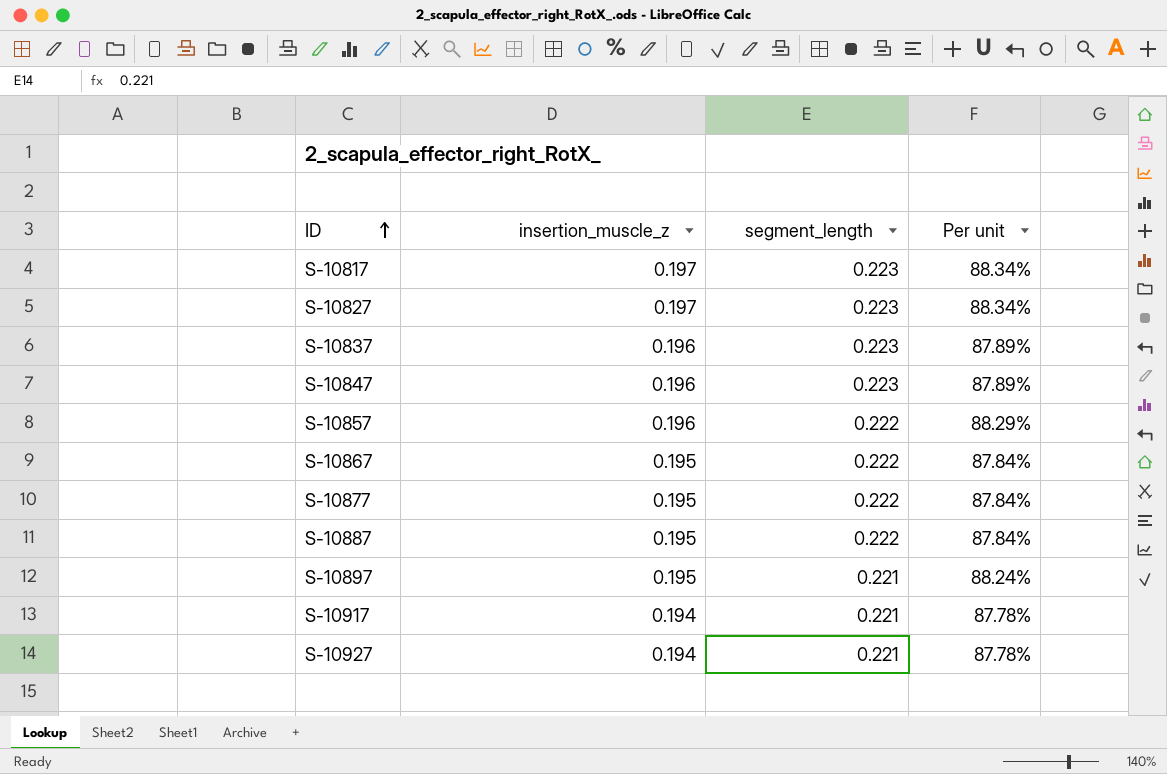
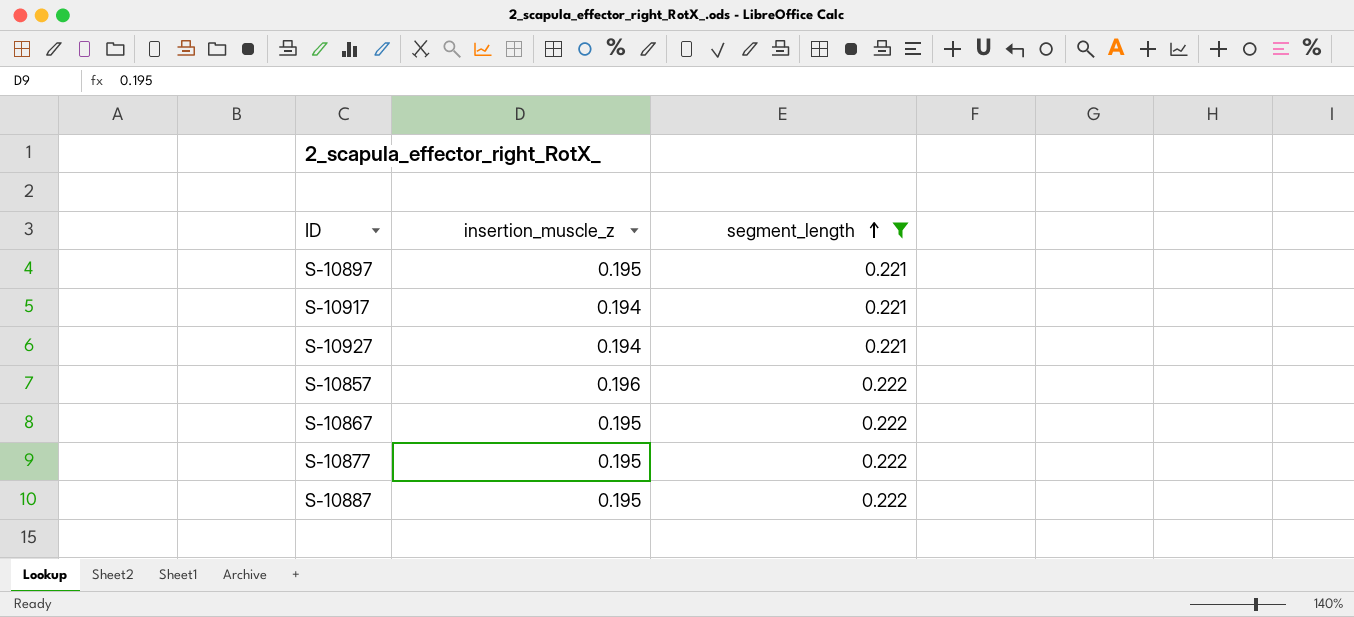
filter: none -> segment_length != 0.223
row order: ID ascending -> segment_length ascending
column Per unit | formula: [insertion_muscle_z] / [segment_length] -> none

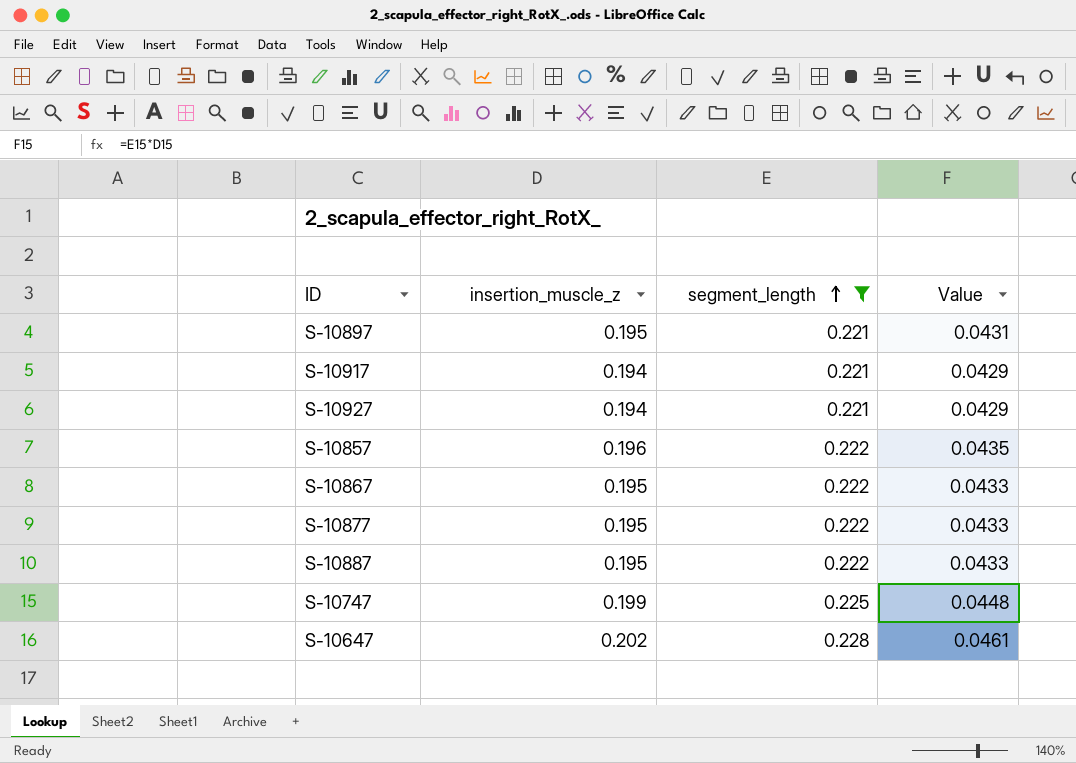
column Value | formula: none -> [insertion_muscle_z] * [segment_length]
row S-10747: none -> 0.199 | 0.225 | 0.0448
row S-10647: none -> 0.202 | 0.228 | 0.0461

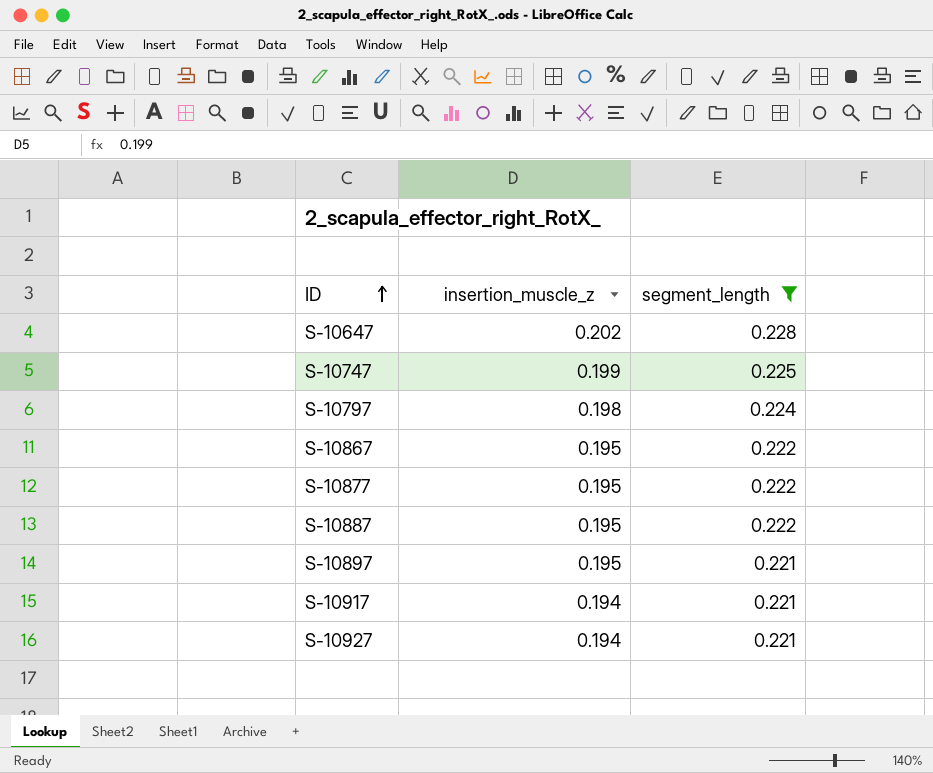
row order: segment_length ascending -> ID ascending
column Value | formula: [insertion_muscle_z] * [segment_length] -> none
row S-10857: 0.196 | 0.222 | 0.0435 -> none
row S-10797: none -> 0.198 | 0.224

